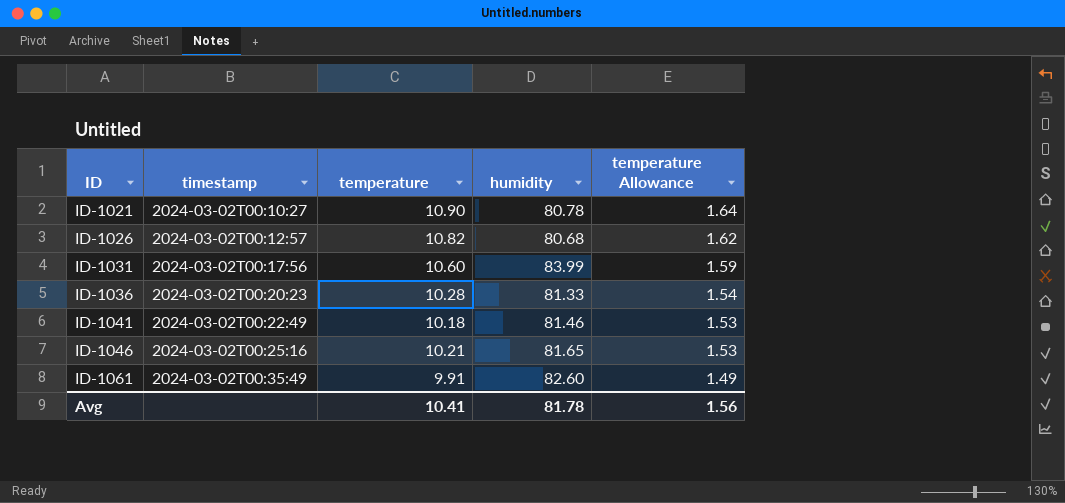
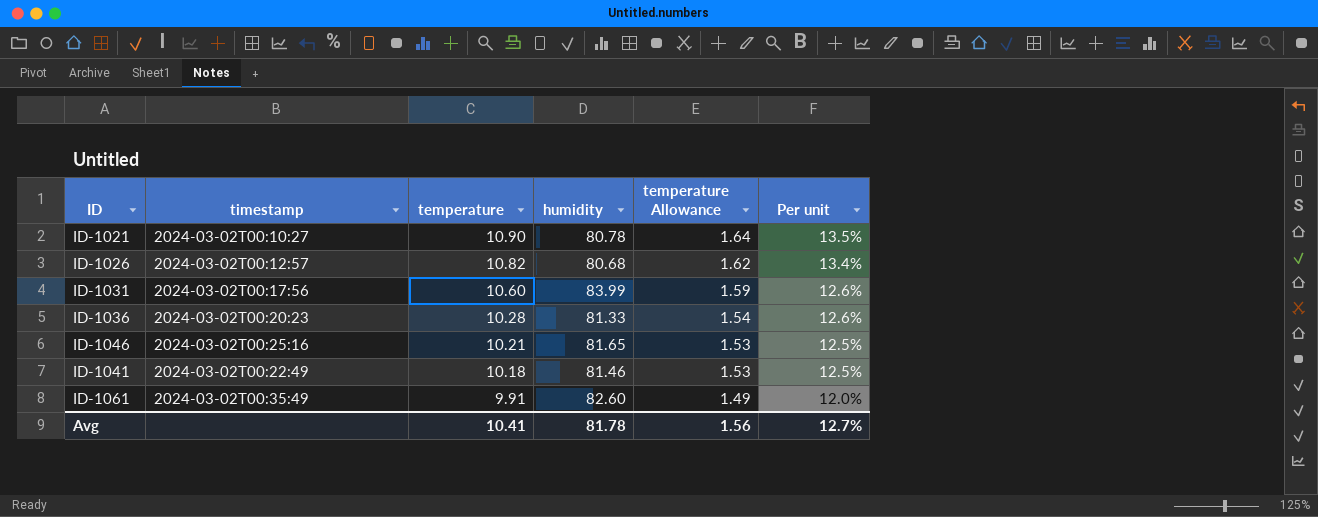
row order: ID ascending -> temperature descending
column Per unit | formula: none -> [temperature] / [humidity]

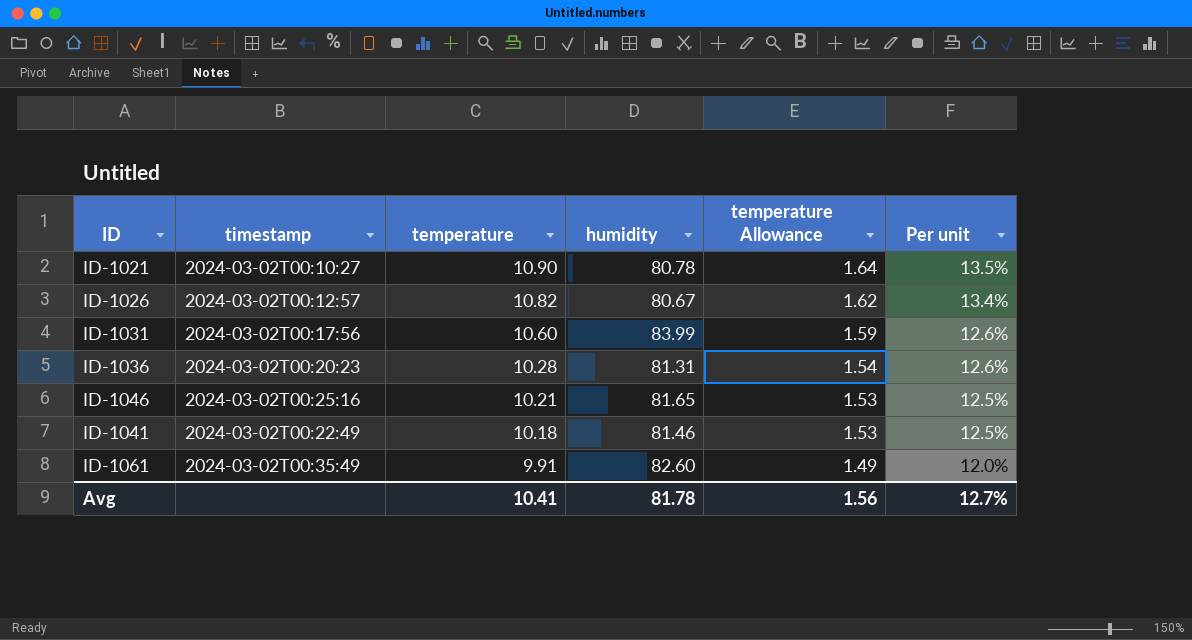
ID-1026 | humidity: 80.68 -> 80.67
ID-1036 | humidity: 81.33 -> 81.31

